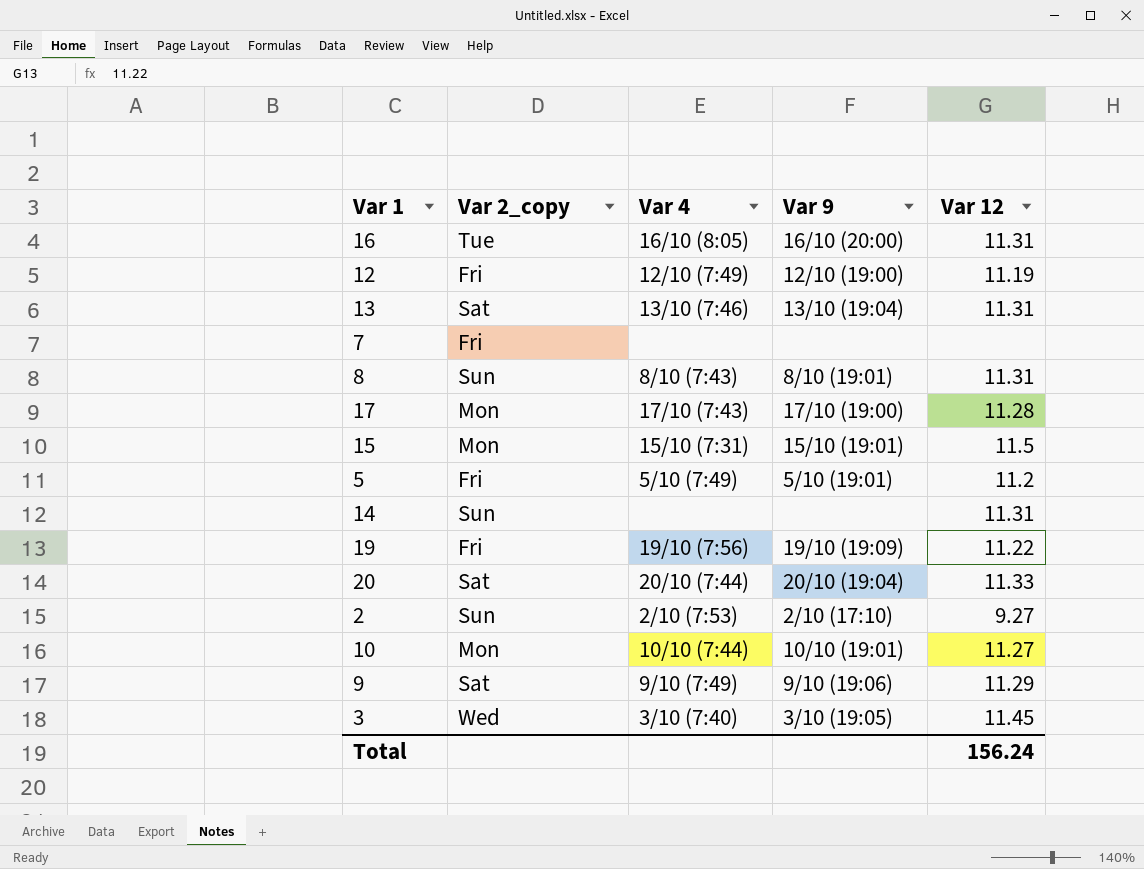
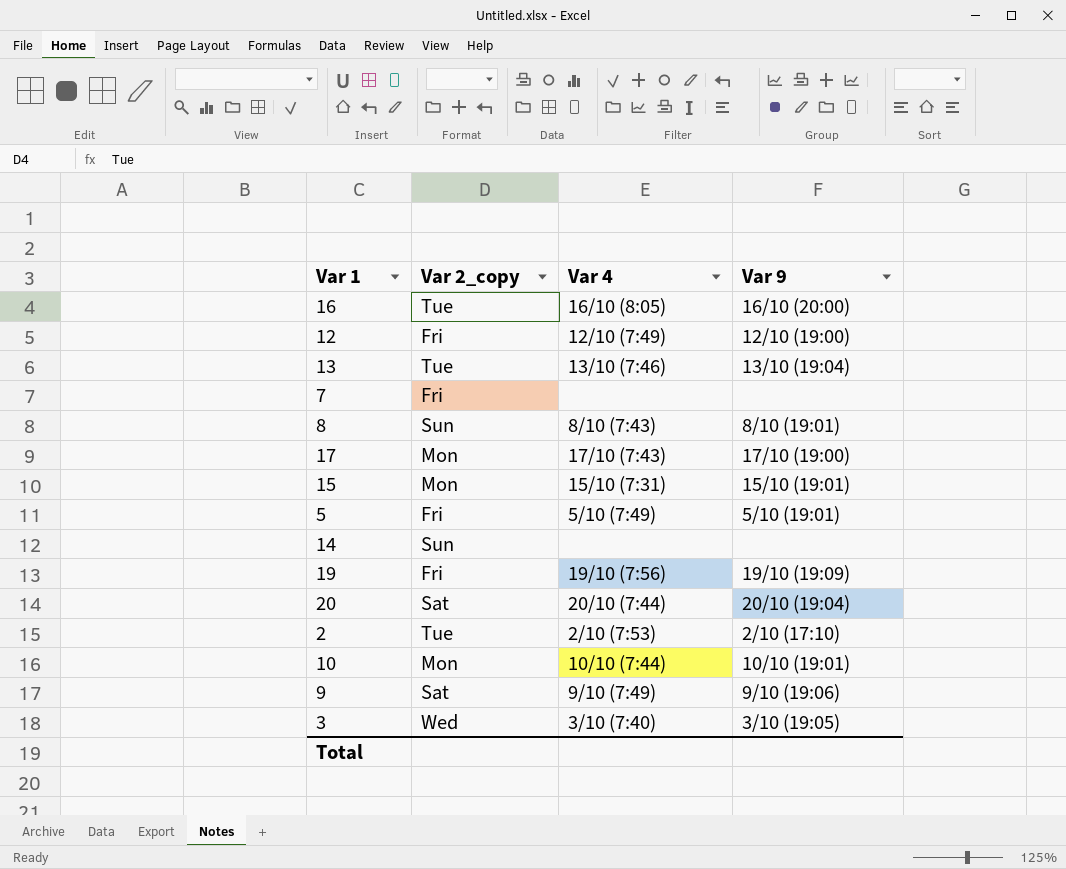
column Var 12 | position: 5 -> none
13 | Var 2_copy: Sat -> Tue
2 | Var 2_copy: Sun -> Tue

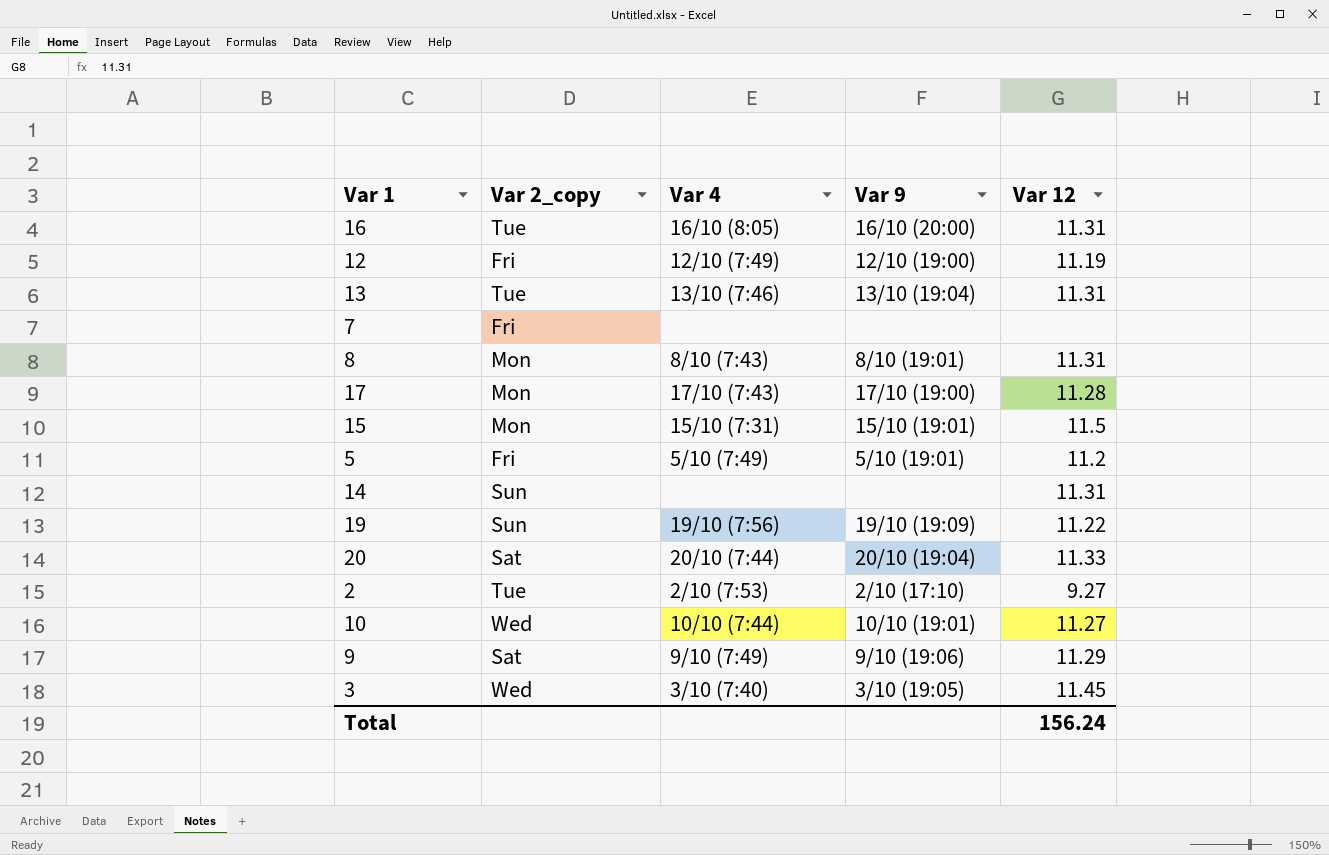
column Var 12 | position: none -> 5
8 | Var 2_copy: Sun -> Mon
19 | Var 2_copy: Fri -> Sun
10 | Var 2_copy: Mon -> Wed

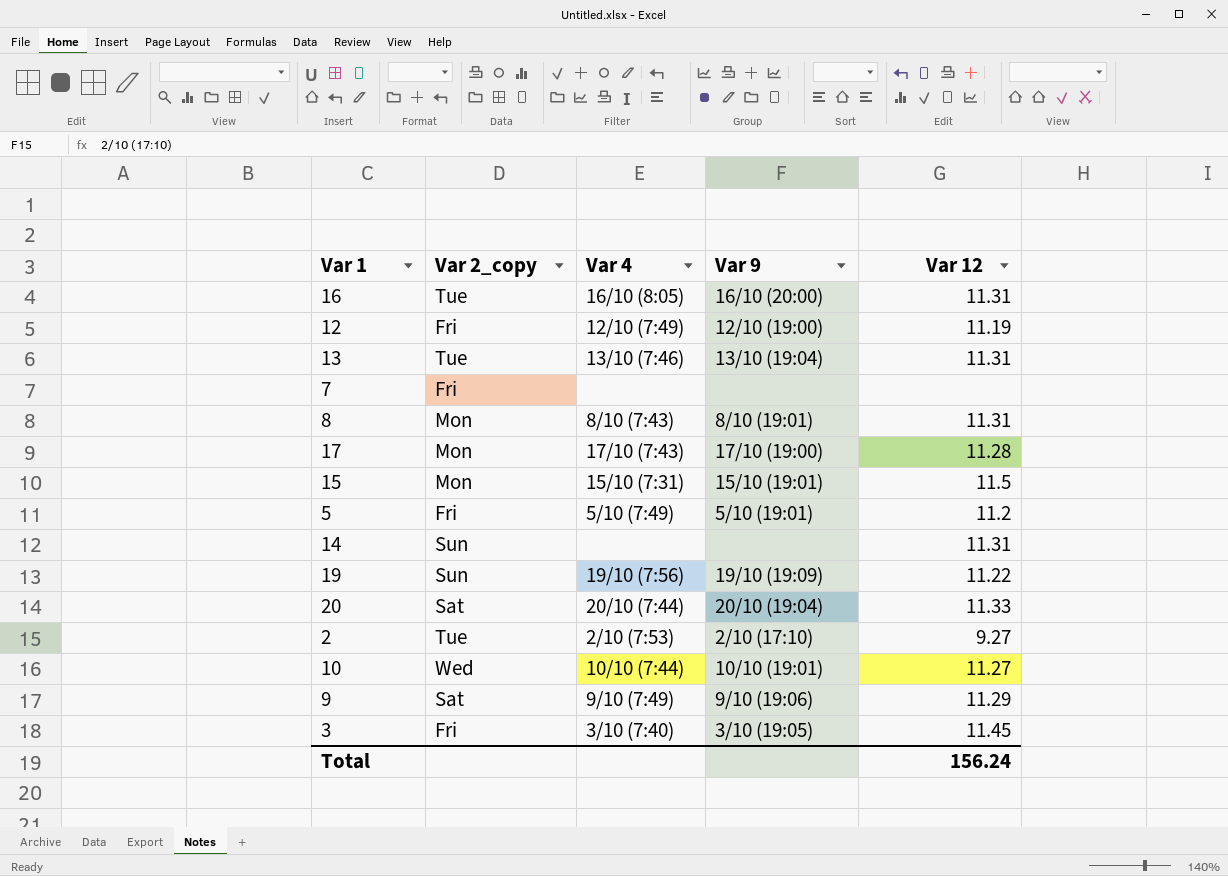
3 | Var 2_copy: Wed -> Fri

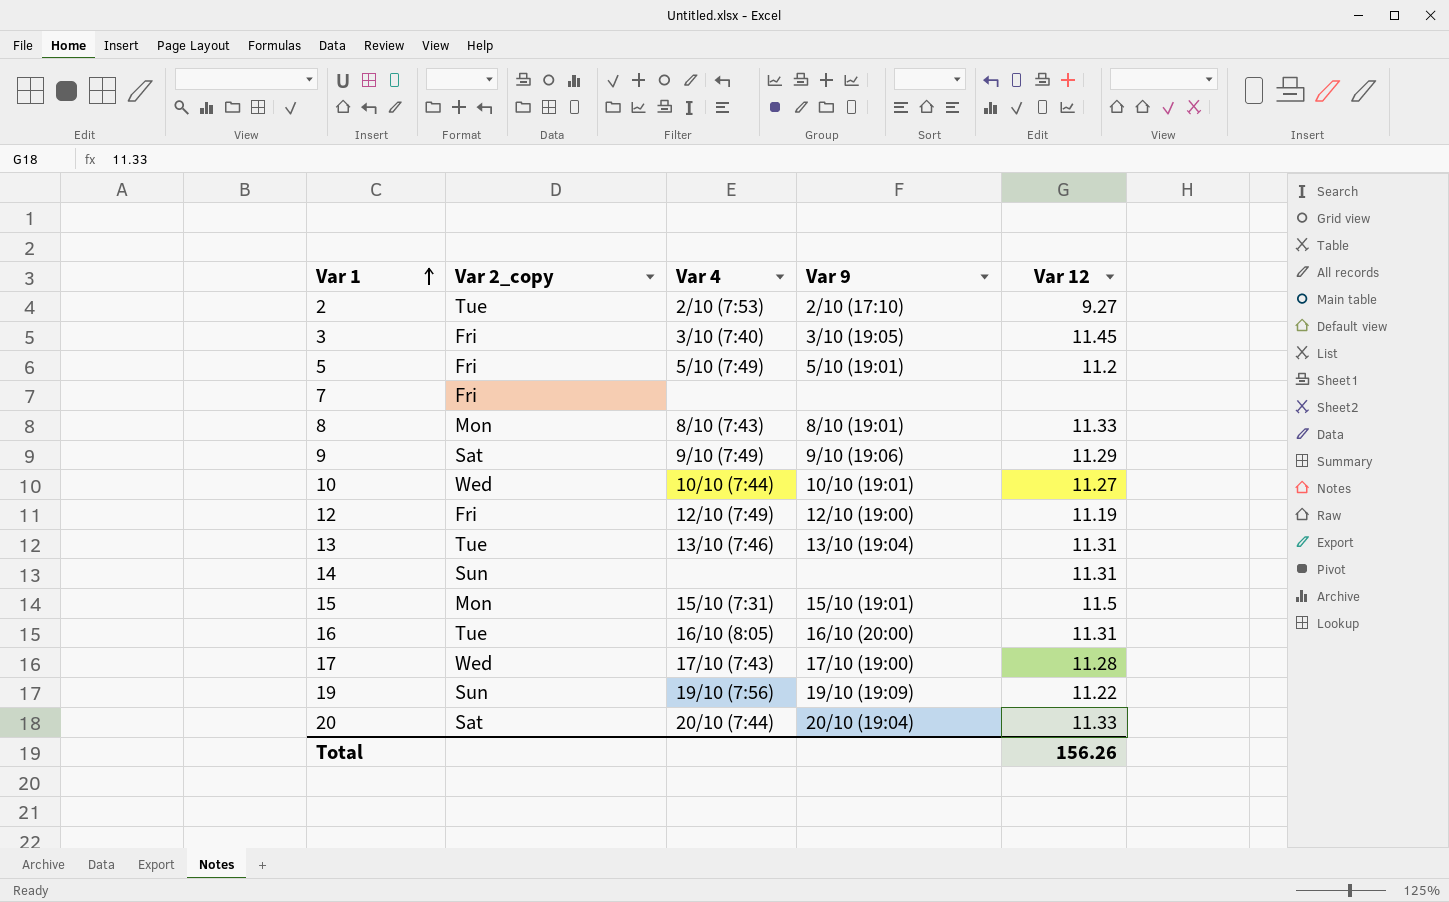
row order: none -> Var 1 ascending
8 | Var 12: 11.31 -> 11.33
17 | Var 2_copy: Mon -> Wed
Total | Var 12: 156.24 -> 156.26

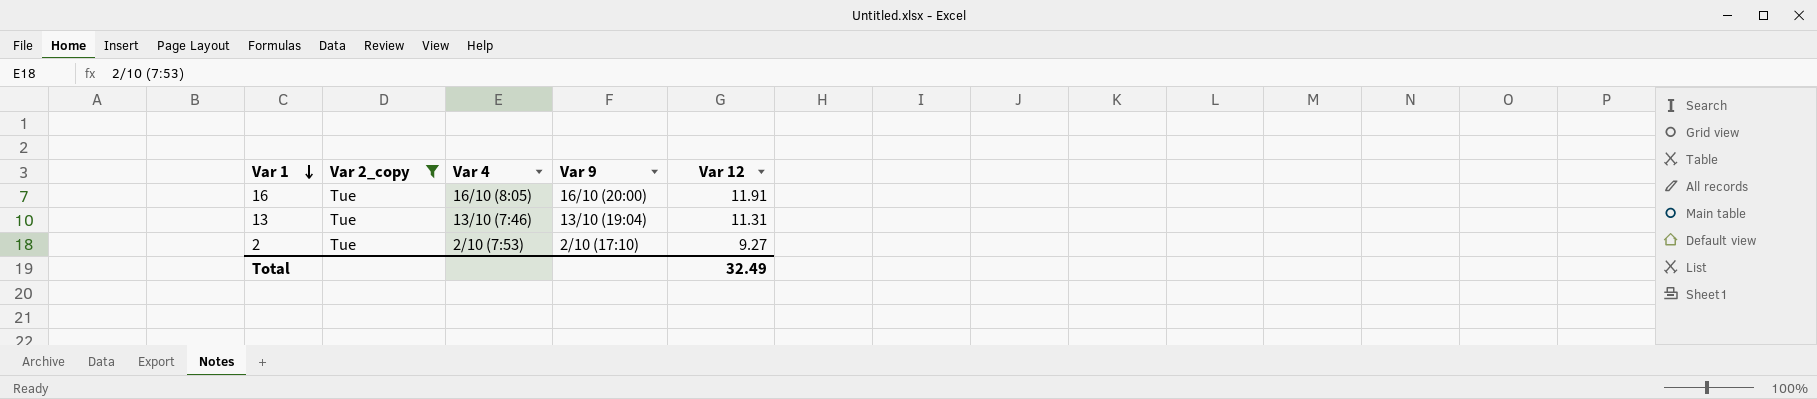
filter: none -> Var 2_copy = Tue
row order: Var 1 ascending -> Var 1 descending
16 | Var 12: 11.31 -> 11.91
Total | Var 12: 156.26 -> 32.49

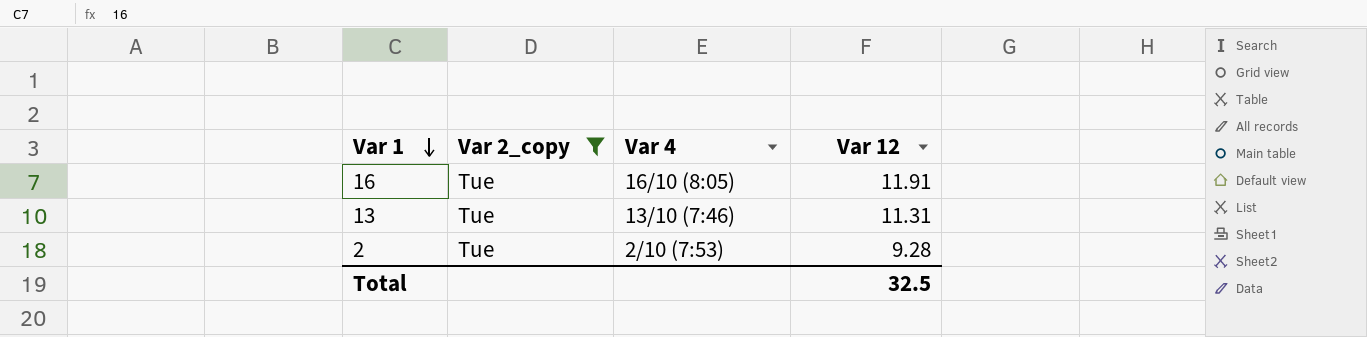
column Var 9 | position: 4 -> none
2 | Var 12: 9.27 -> 9.28
Total | Var 12: 32.49 -> 32.5

